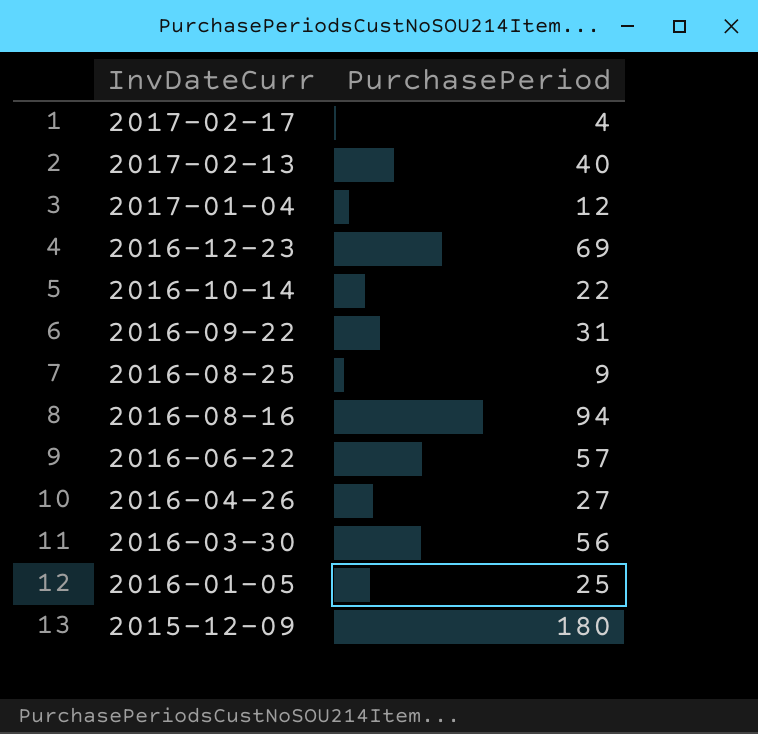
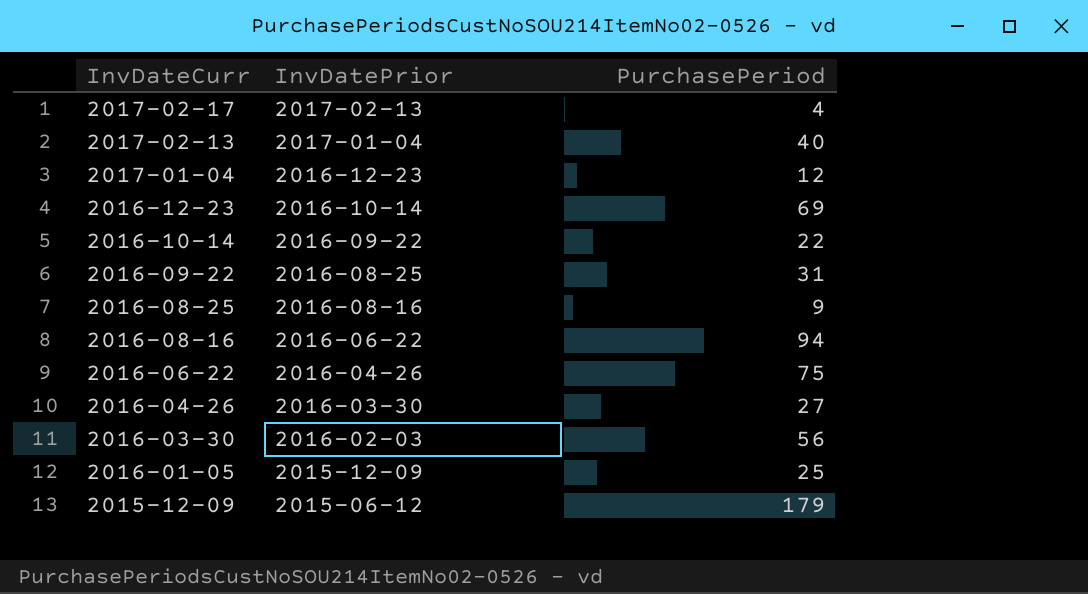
column InvDatePrior | position: none -> 2
2016-06-22 | PurchasePeriod: 57 -> 75
2015-12-09 | PurchasePeriod: 180 -> 179

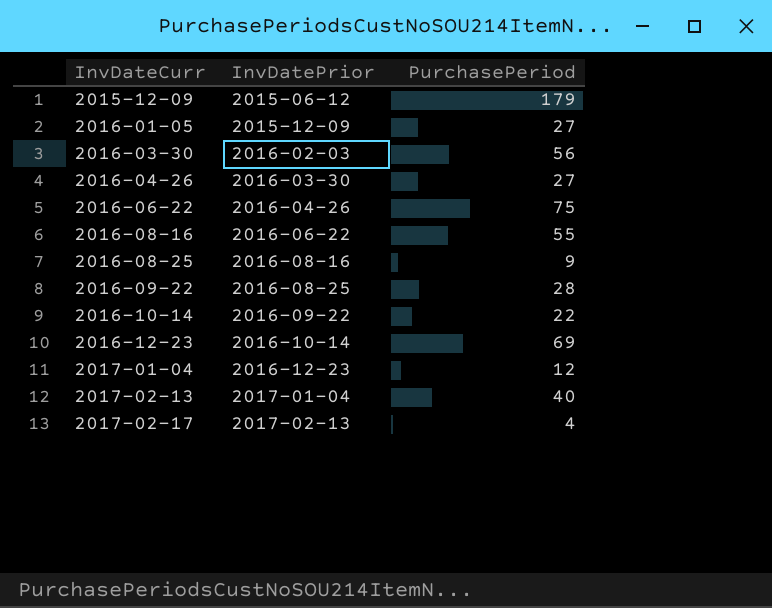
row order: InvDateCurr descending -> InvDateCurr ascending
2016-01-05 | PurchasePeriod: 25 -> 27
2016-08-16 | PurchasePeriod: 94 -> 55
2016-09-22 | PurchasePeriod: 31 -> 28

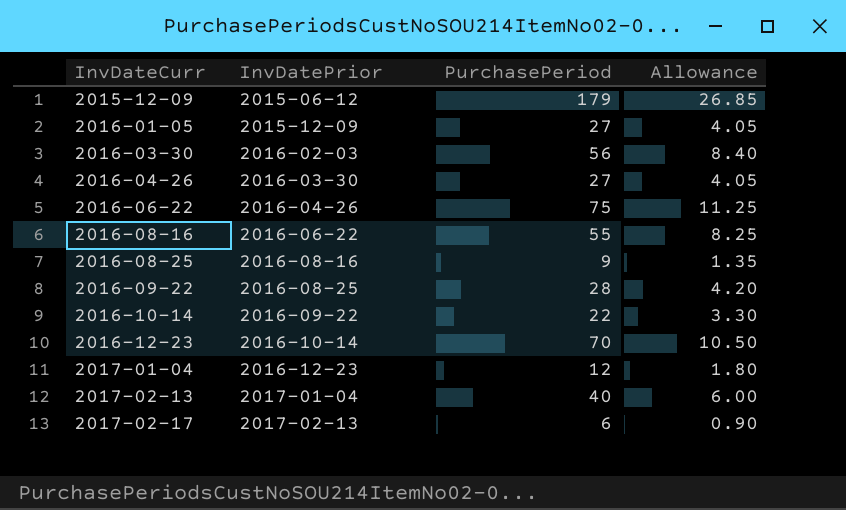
column Allowance | formula: none -> [PurchasePeriod] * 0.15
2016-12-23 | PurchasePeriod: 69 -> 70
2017-02-17 | PurchasePeriod: 4 -> 6

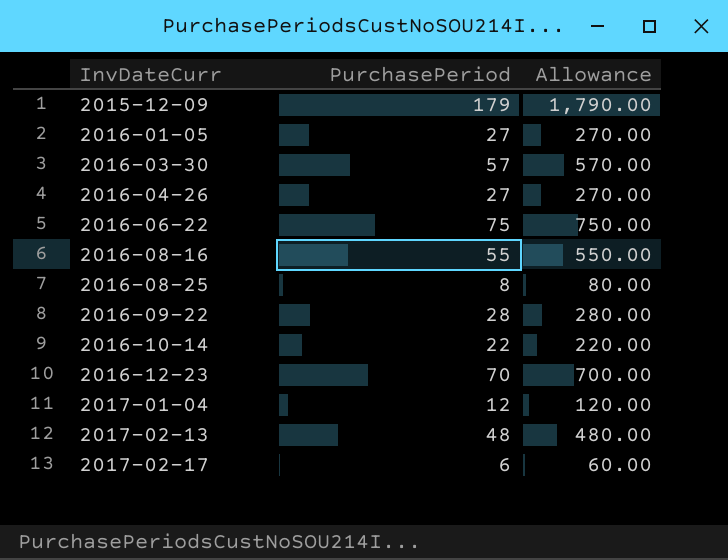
column InvDatePrior | position: 2 -> none
column Allowance | formula: [PurchasePeriod] * 0.15 -> [PurchasePeriod] * 10
2016-03-30 | PurchasePeriod: 56 -> 57
2016-08-25 | PurchasePeriod: 9 -> 8
2017-02-13 | PurchasePeriod: 40 -> 48

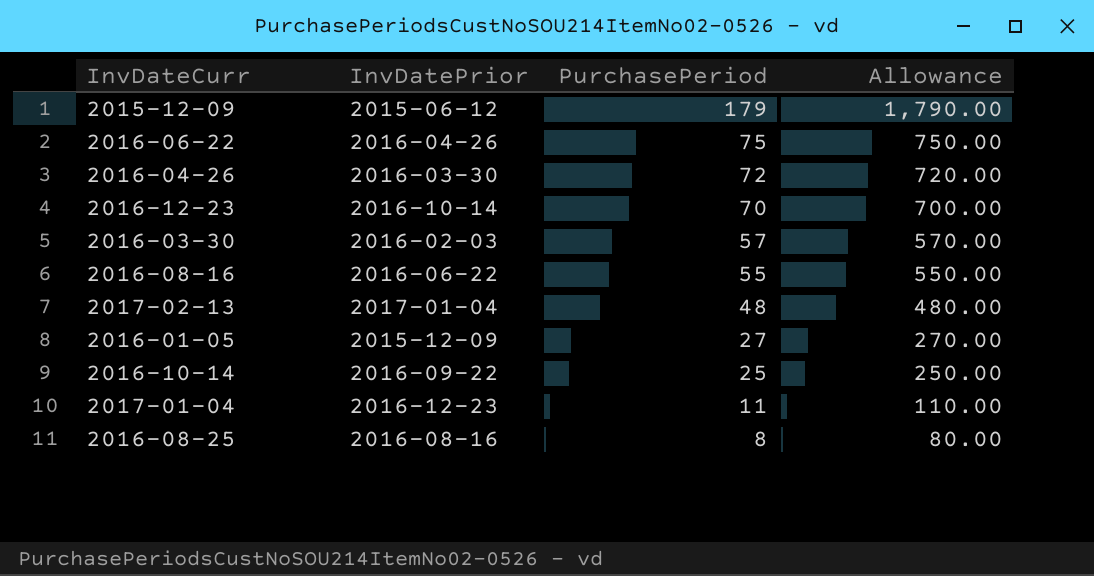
row order: InvDateCurr ascending -> PurchasePeriod descending
column InvDatePrior | position: none -> 2
row 2016-09-22: 28 | 280.00 -> none
row 2017-02-17: 6 | 60.00 -> none
2016-04-26 | PurchasePeriod: 27 -> 72
2016-04-26 | Allowance: 270.00 -> 720.00
2016-10-14 | PurchasePeriod: 22 -> 25
2016-10-14 | Allowance: 220.00 -> 250.00
2017-01-04 | PurchasePeriod: 12 -> 11
2017-01-04 | Allowance: 120.00 -> 110.00

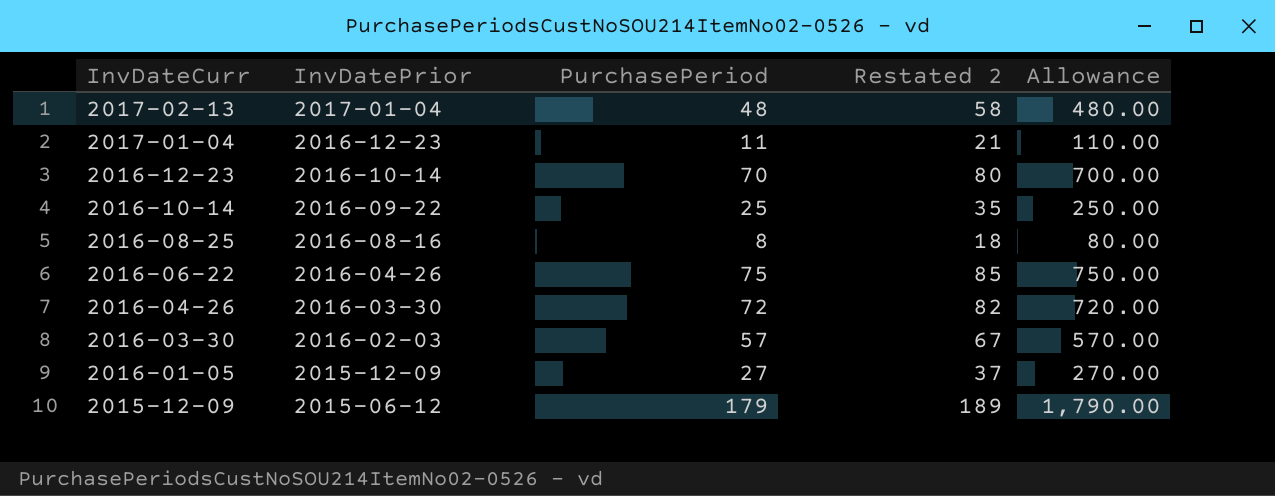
row order: PurchasePeriod descending -> InvDateCurr descending
column Restated 2 | formula: none -> [PurchasePeriod] + 10
row 2016-08-16: 2016-06-22 | 55 | 550.00 -> none

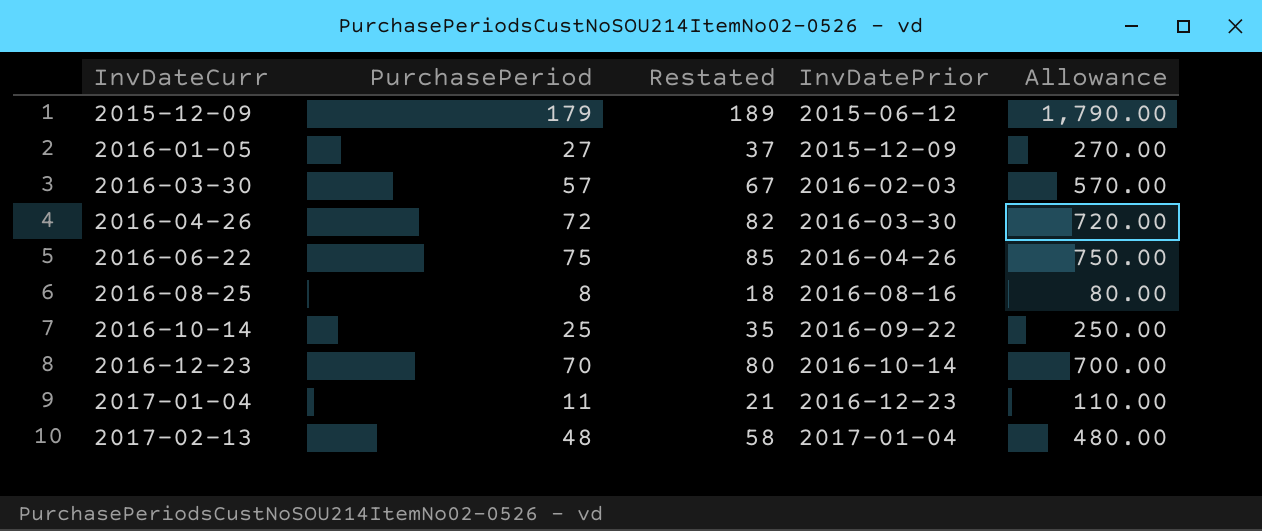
row order: InvDateCurr descending -> InvDateCurr ascending
column name: Restated 2 -> Restated
column InvDatePrior | position: 2 -> 4

